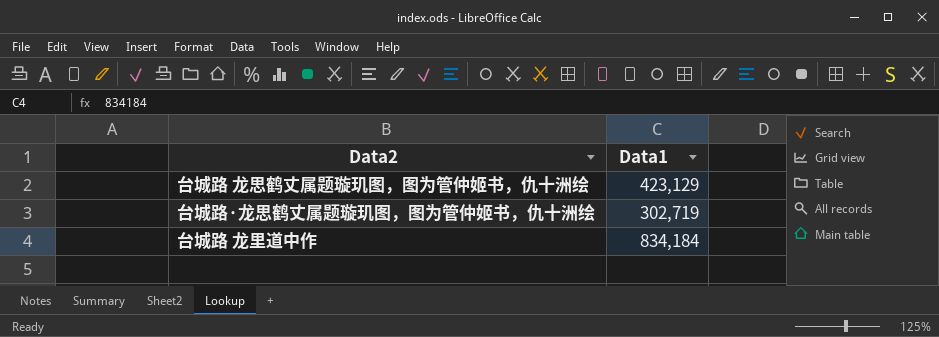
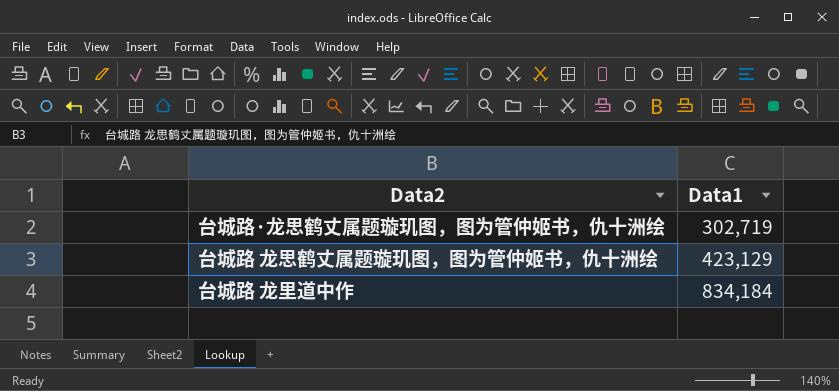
row order: none -> Data1 ascending

